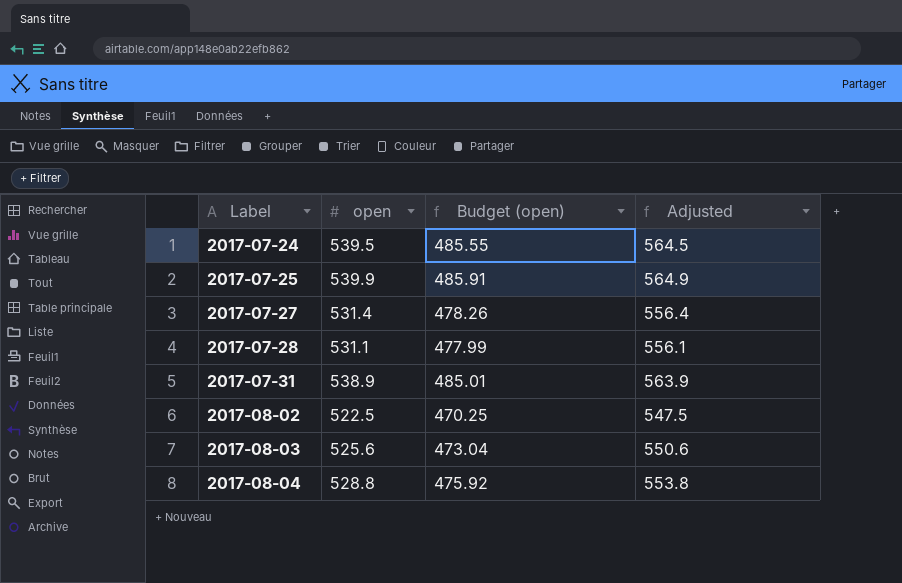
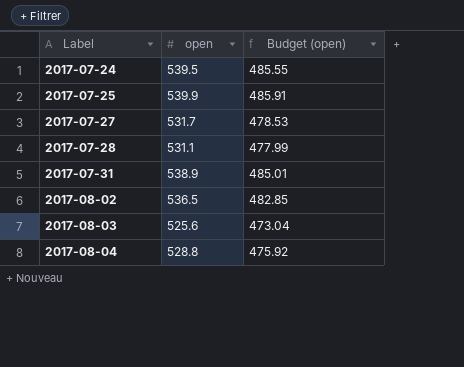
column Adjusted | formula: [open] + 25 -> none
2017-07-27 | open: 531.4 -> 531.7
2017-07-27 | Budget (open): 478.26 -> 478.53
2017-08-02 | open: 522.5 -> 536.5
2017-08-02 | Budget (open): 470.25 -> 482.85

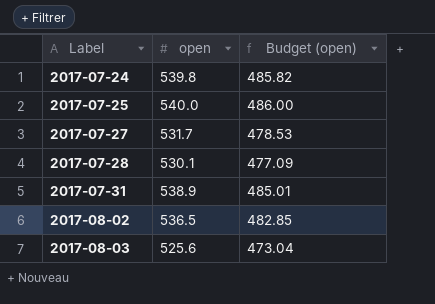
row 2017-08-04: 528.8 | 475.92 -> none
2017-07-24 | open: 539.5 -> 539.8
2017-07-24 | Budget (open): 485.55 -> 485.82
2017-07-25 | open: 539.9 -> 540.0
2017-07-25 | Budget (open): 485.91 -> 486.00
2017-07-28 | open: 531.1 -> 530.1
2017-07-28 | Budget (open): 477.99 -> 477.09

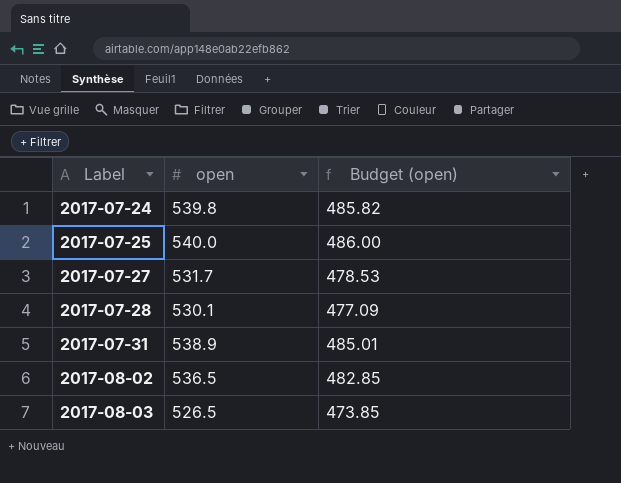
2017-08-03 | open: 525.6 -> 526.5
2017-08-03 | Budget (open): 473.04 -> 473.85

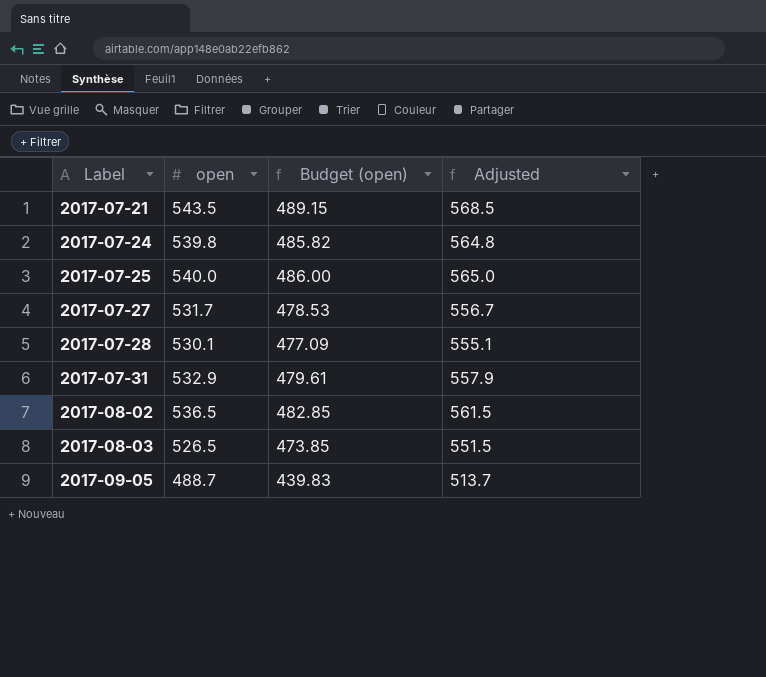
column Adjusted | formula: none -> [open] + 25
row 2017-07-21: none -> 543.5 | 489.15 | 568.5
2017-07-31 | open: 538.9 -> 532.9
2017-07-31 | Budget (open): 485.01 -> 479.61
row 2017-09-05: none -> 488.7 | 439.83 | 513.7

